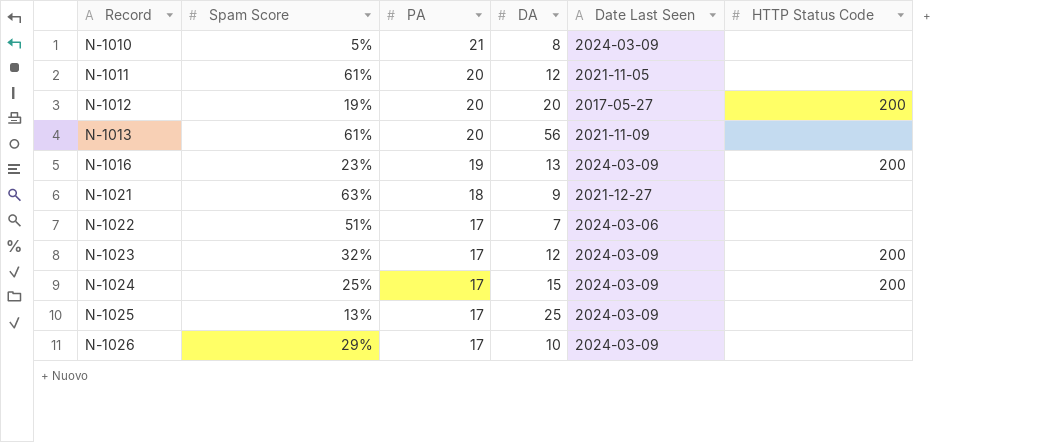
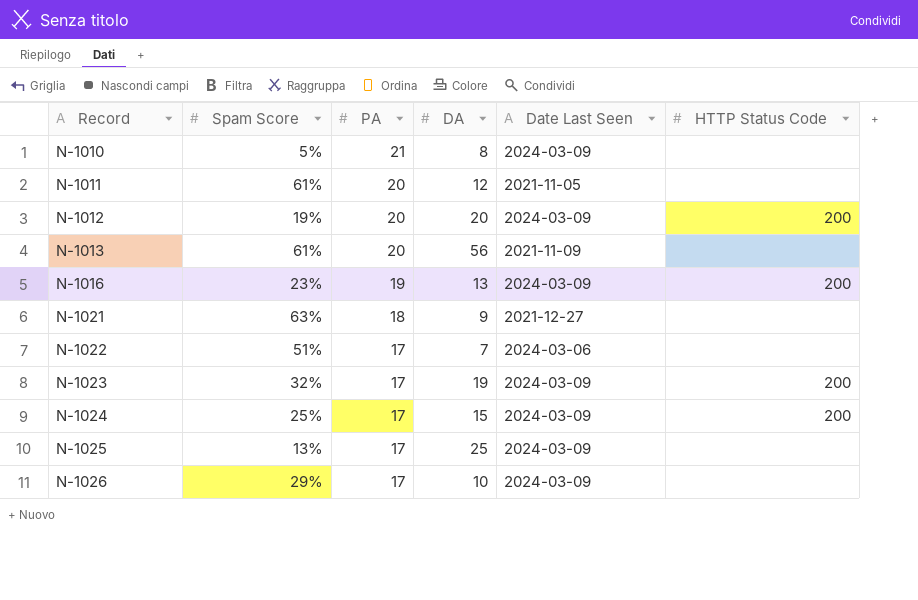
N-1012 | Date Last Seen: 2017-05-27 -> 2024-03-09
N-1023 | DA: 12 -> 19

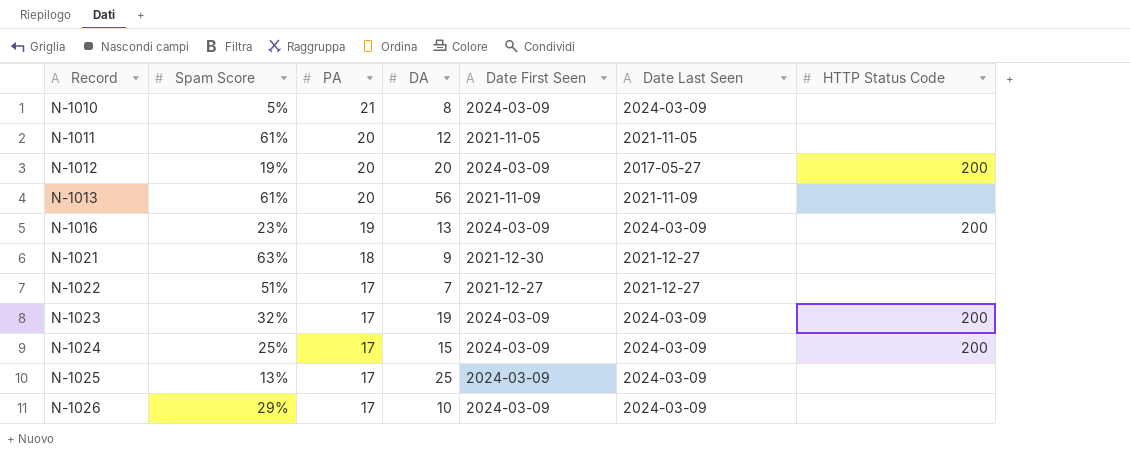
column Date First Seen | position: none -> 5
N-1012 | Date Last Seen: 2024-03-09 -> 2017-05-27
N-1022 | Date Last Seen: 2024-03-06 -> 2021-12-27

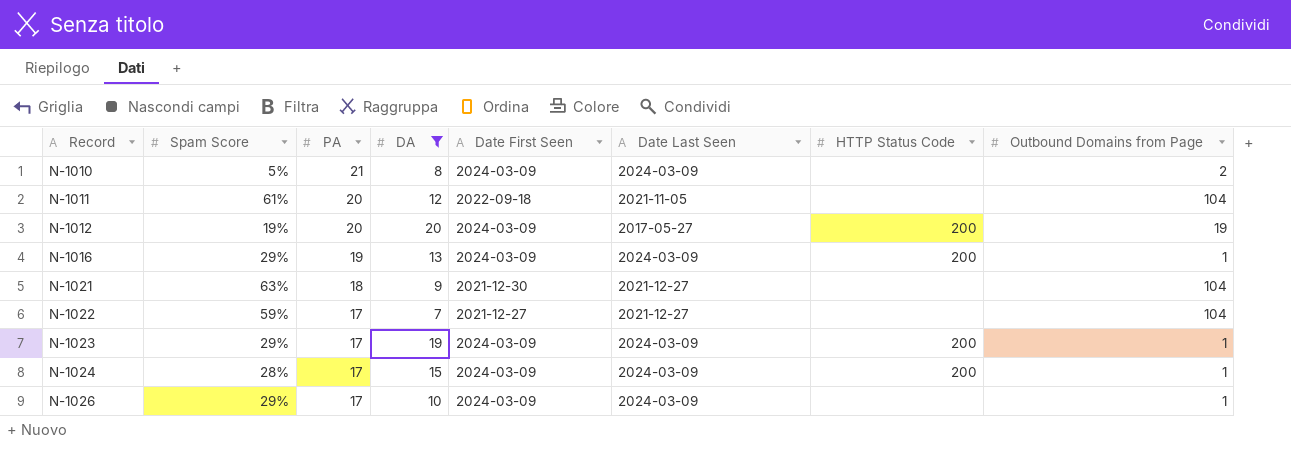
filter: none -> DA <= 20
column Outbound Domains from Page | position: none -> 8
N-1011 | Date First Seen: 2021-11-05 -> 2022-09-18
N-1016 | Spam Score: 23% -> 29%
N-1022 | Spam Score: 51% -> 59%
N-1023 | Spam Score: 32% -> 29%
N-1024 | Spam Score: 25% -> 28%

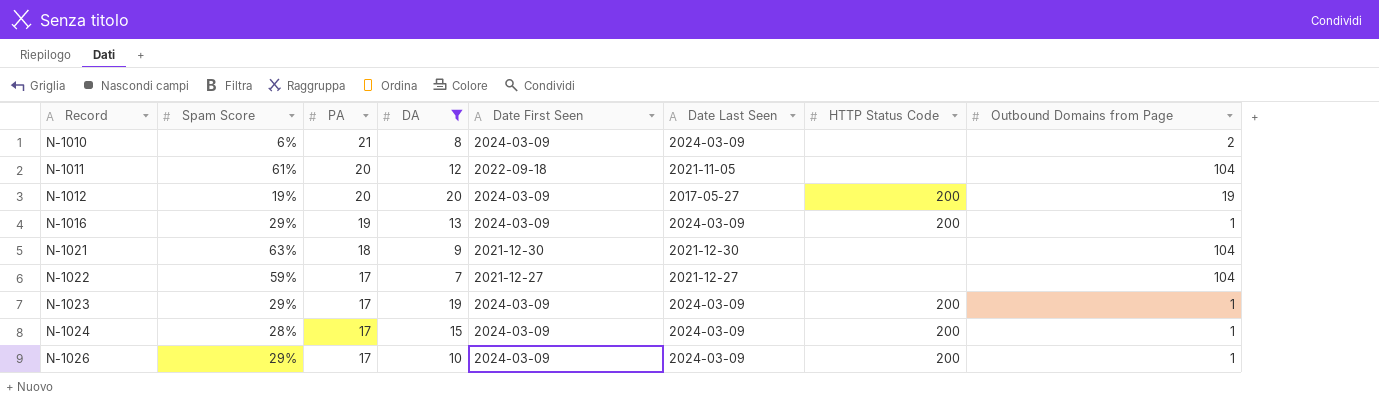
N-1010 | Spam Score: 5% -> 6%
N-1021 | Date Last Seen: 2021-12-27 -> 2021-12-30
N-1026 | HTTP Status Code: none -> 200

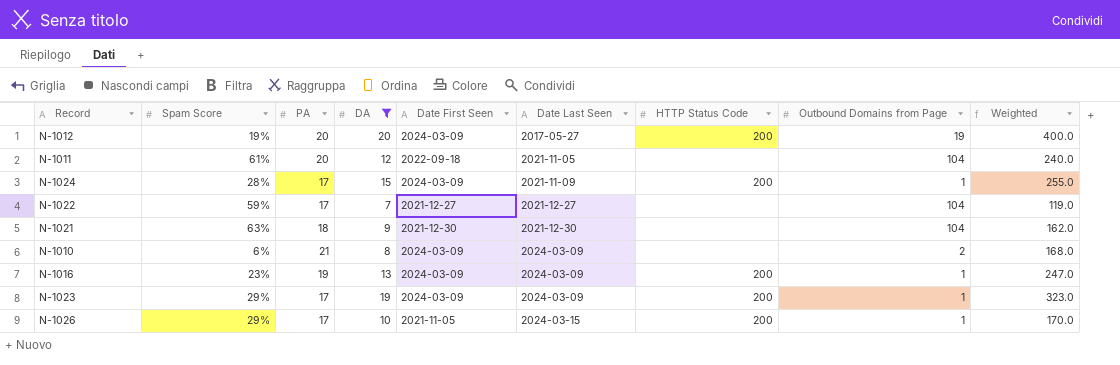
row order: Record ascending -> Date Last Seen ascending
column Weighted | formula: none -> [PA] * [DA]
N-1024 | Date Last Seen: 2024-03-09 -> 2021-11-09
N-1016 | Spam Score: 29% -> 23%
N-1026 | Date First Seen: 2024-03-09 -> 2021-11-05
N-1026 | Date Last Seen: 2024-03-09 -> 2024-03-15

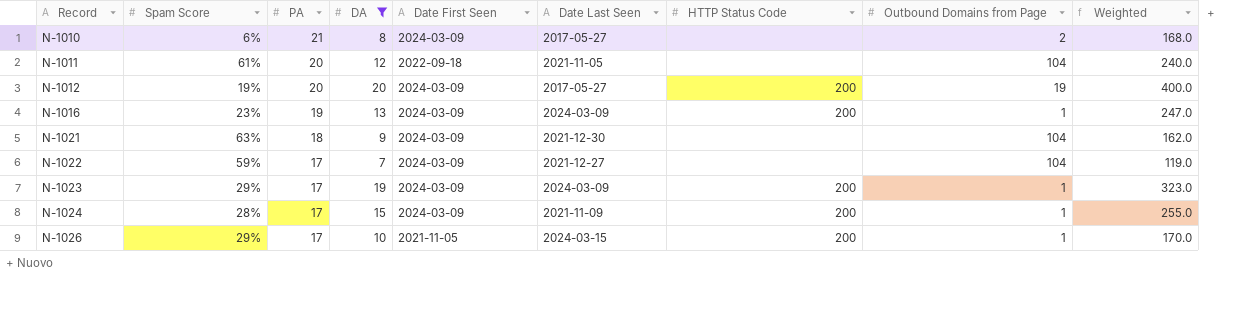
row order: Date Last Seen ascending -> Record ascending
N-1010 | Date Last Seen: 2024-03-09 -> 2017-05-27
N-1021 | Date First Seen: 2021-12-30 -> 2024-03-09
N-1022 | Date First Seen: 2021-12-27 -> 2024-03-09

